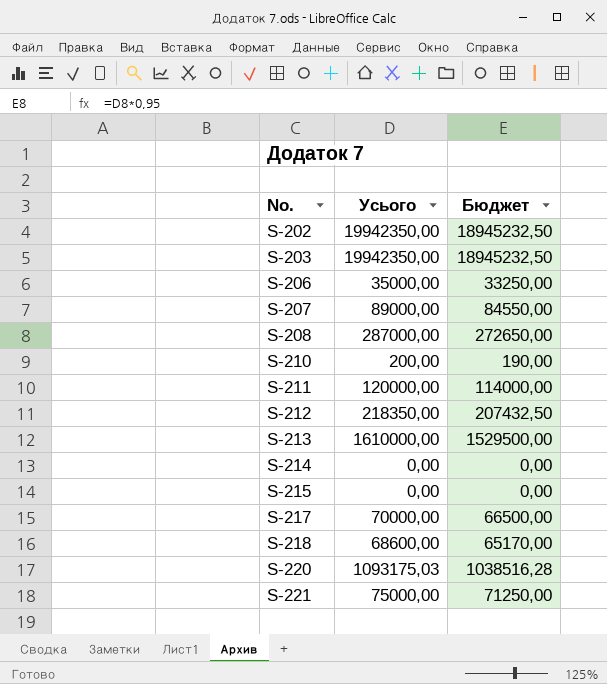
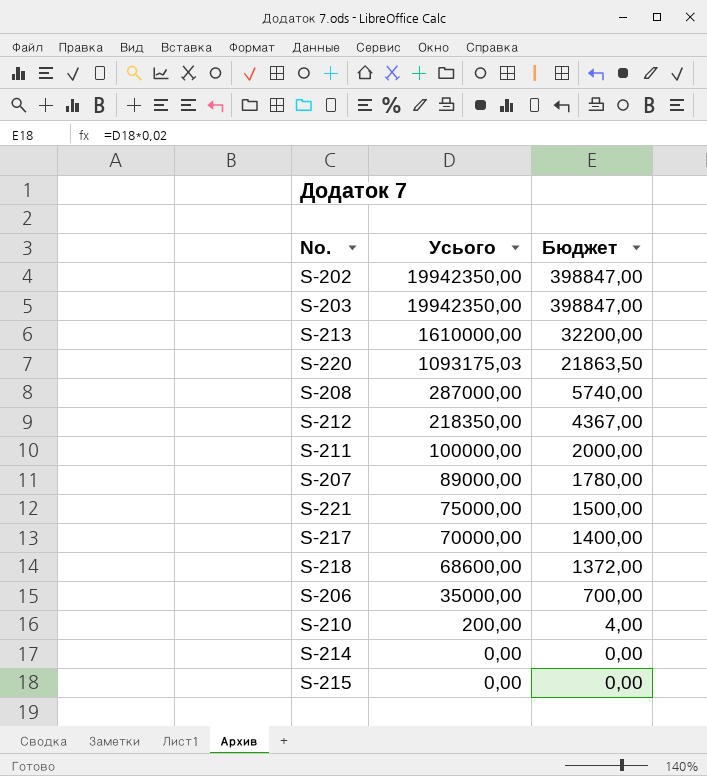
row order: No. ascending -> Усього descending
column Бюджет | formula: [Усього] * 0,95 -> [Усього] * 0,02
S-211 | Усього: 120000,00 -> 100000,00

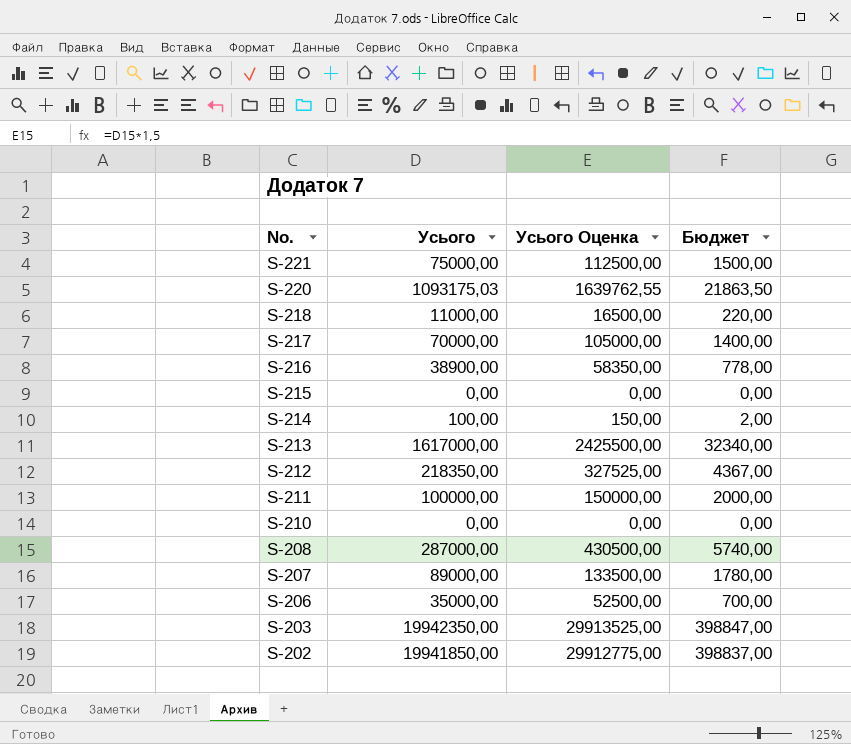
row order: Усього descending -> No. descending
column Усього Оценка | formula: none -> [Усього] * 1,5
S-218 | Усього: 68600,00 -> 11000,00
S-218 | Бюджет: 1372,00 -> 220,00
row S-216: none -> 38900,00 | 58350,00 | 778,00
S-214 | Усього: 0,00 -> 100,00
S-214 | Бюджет: 0,00 -> 2,00
S-213 | Усього: 1610000,00 -> 1617000,00
S-213 | Бюджет: 32200,00 -> 32340,00
S-210 | Усього: 200,00 -> 0,00
S-210 | Бюджет: 4,00 -> 0,00
S-202 | Усього: 19942350,00 -> 19941850,00
S-202 | Бюджет: 398847,00 -> 398837,00

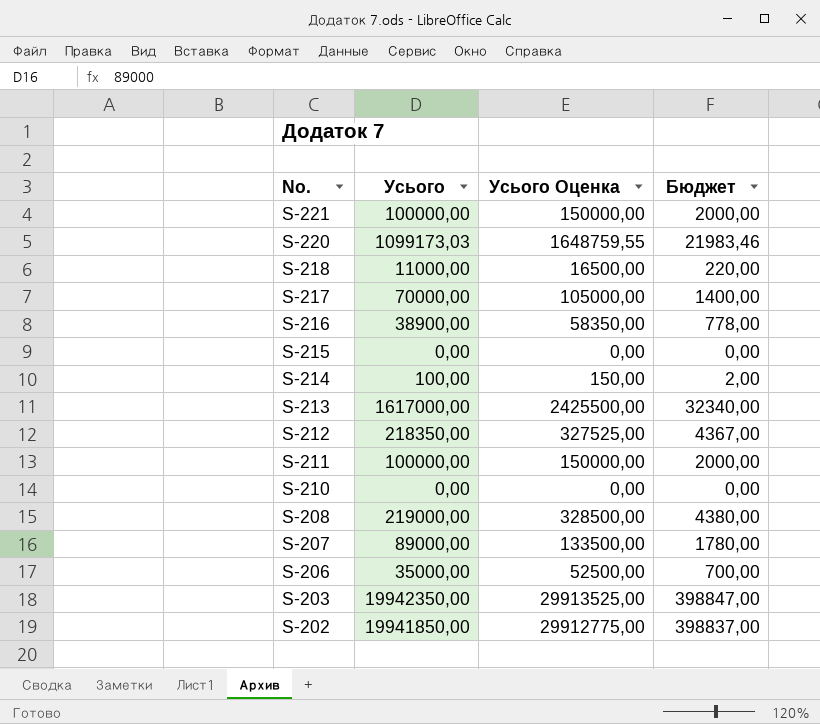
S-221 | Усього: 75000,00 -> 100000,00
S-221 | Усього Оценка: 112500,00 -> 150000,00
S-221 | Бюджет: 1500,00 -> 2000,00
S-220 | Усього: 1093175,03 -> 1099173,03
S-220 | Усього Оценка: 1639762,55 -> 1648759,55
S-220 | Бюджет: 21863,50 -> 21983,46
S-208 | Усього: 287000,00 -> 219000,00
S-208 | Усього Оценка: 430500,00 -> 328500,00
S-208 | Бюджет: 5740,00 -> 4380,00

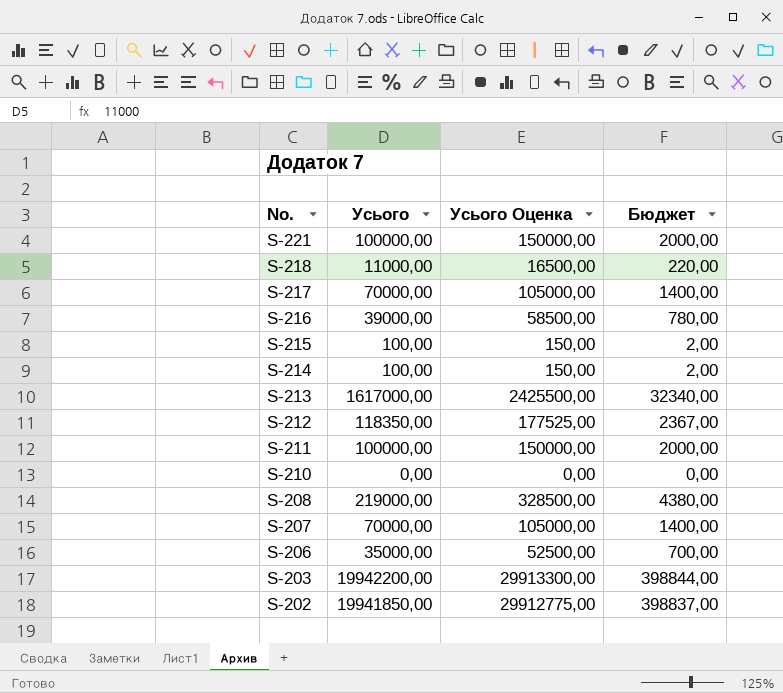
row S-220: 1099173,03 | 1648759,55 | 21983,46 -> none
S-216 | Усього: 38900,00 -> 39000,00
S-216 | Усього Оценка: 58350,00 -> 58500,00
S-216 | Бюджет: 778,00 -> 780,00
S-215 | Усього: 0,00 -> 100,00
S-215 | Усього Оценка: 0,00 -> 150,00
S-215 | Бюджет: 0,00 -> 2,00
S-212 | Усього: 218350,00 -> 118350,00
S-212 | Усього Оценка: 327525,00 -> 177525,00
S-212 | Бюджет: 4367,00 -> 2367,00
S-207 | Усього: 89000,00 -> 70000,00
S-207 | Усього Оценка: 133500,00 -> 105000,00
S-207 | Бюджет: 1780,00 -> 1400,00
S-203 | Усього: 19942350,00 -> 19942200,00
S-203 | Усього Оценка: 29913525,00 -> 29913300,00
S-203 | Бюджет: 398847,00 -> 398844,00

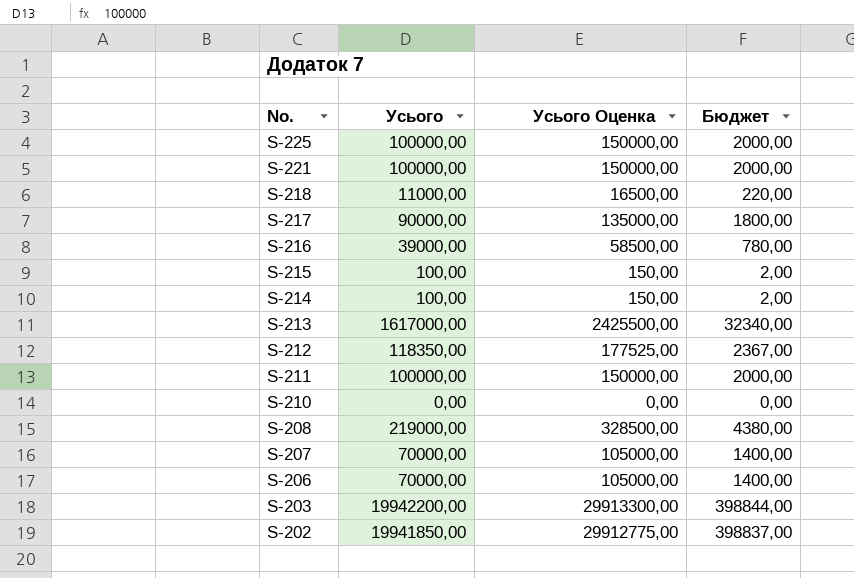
row S-225: none -> 100000,00 | 150000,00 | 2000,00
S-217 | Усього: 70000,00 -> 90000,00
S-217 | Усього Оценка: 105000,00 -> 135000,00
S-217 | Бюджет: 1400,00 -> 1800,00
S-206 | Усього: 35000,00 -> 70000,00
S-206 | Усього Оценка: 52500,00 -> 105000,00
S-206 | Бюджет: 700,00 -> 1400,00

